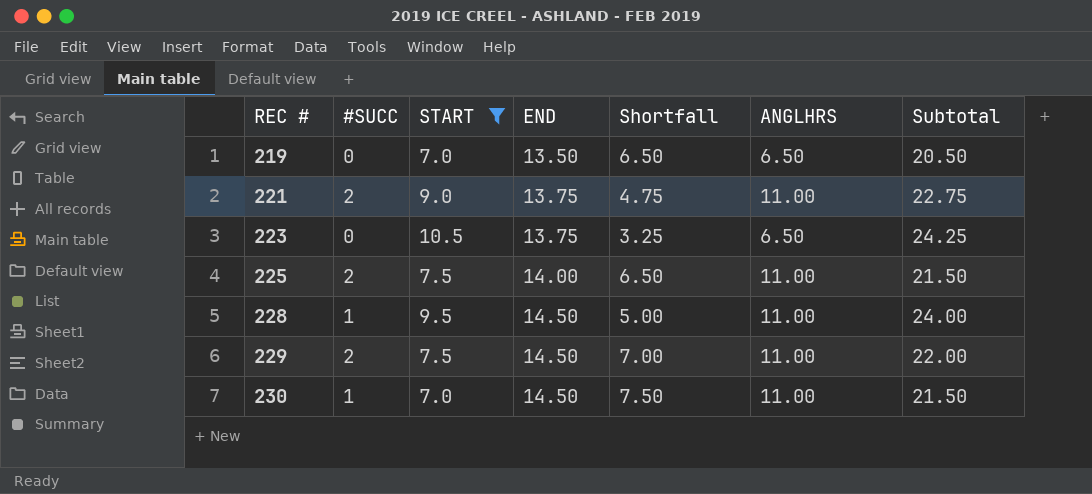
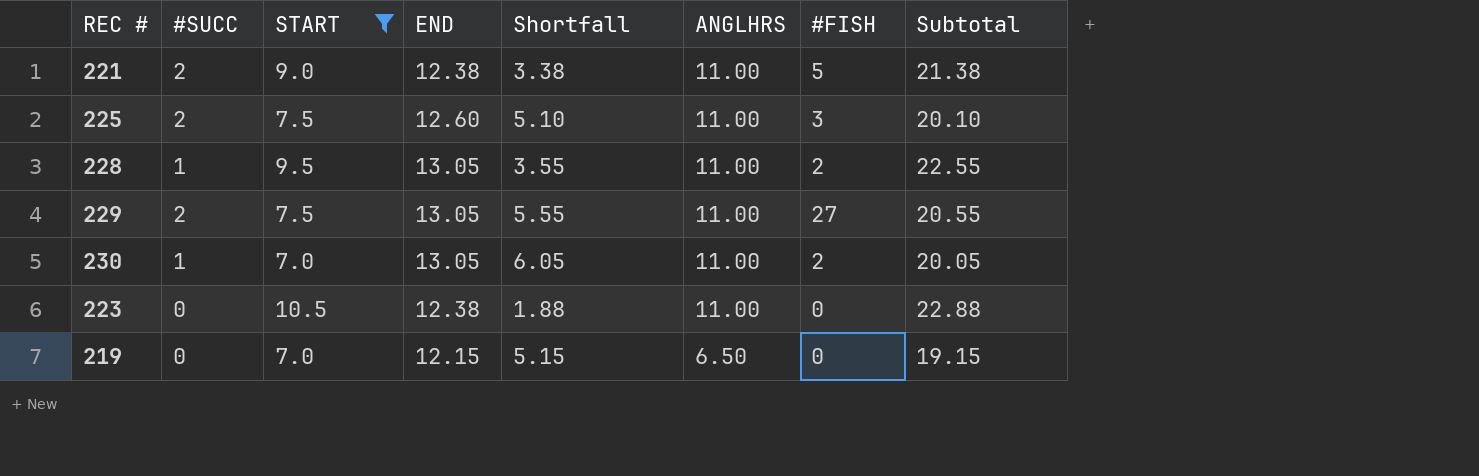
row order: REC # ascending -> ANGLHRS descending
column #FISH | position: none -> 7
221 | END: 13.75 -> 12.38
221 | Shortfall: 4.75 -> 3.38
221 | Subtotal: 22.75 -> 21.38
225 | END: 14.00 -> 12.60
225 | Shortfall: 6.50 -> 5.10
225 | Subtotal: 21.50 -> 20.10
228 | END: 14.50 -> 13.05
228 | Shortfall: 5.00 -> 3.55
228 | Subtotal: 24.00 -> 22.55
229 | END: 14.50 -> 13.05
229 | Shortfall: 7.00 -> 5.55
229 | Subtotal: 22.00 -> 20.55
230 | END: 14.50 -> 13.05
230 | Shortfall: 7.50 -> 6.05
230 | Subtotal: 21.50 -> 20.05
223 | END: 13.75 -> 12.38
223 | Shortfall: 3.25 -> 1.88
223 | ANGLHRS: 6.50 -> 11.00
223 | Subtotal: 24.25 -> 22.88
219 | END: 13.50 -> 12.15
219 | Shortfall: 6.50 -> 5.15
219 | Subtotal: 20.50 -> 19.15

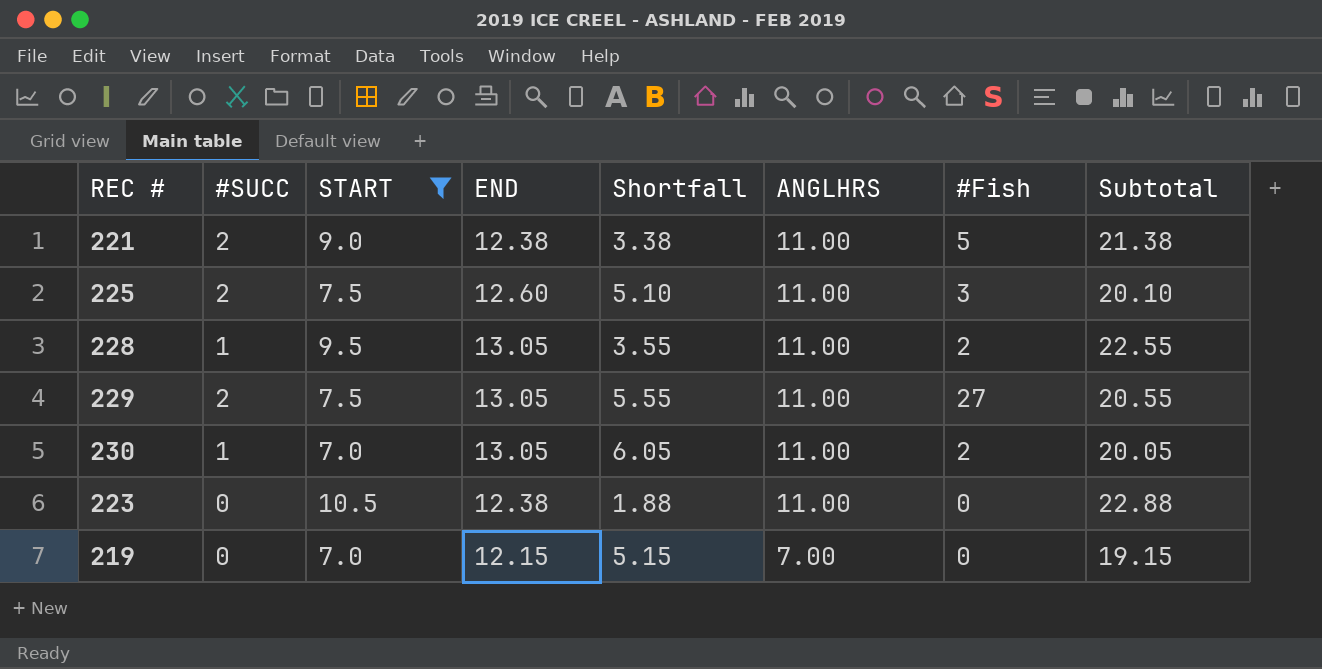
column name: #FISH -> #Fish
219 | ANGLHRS: 6.50 -> 7.00

